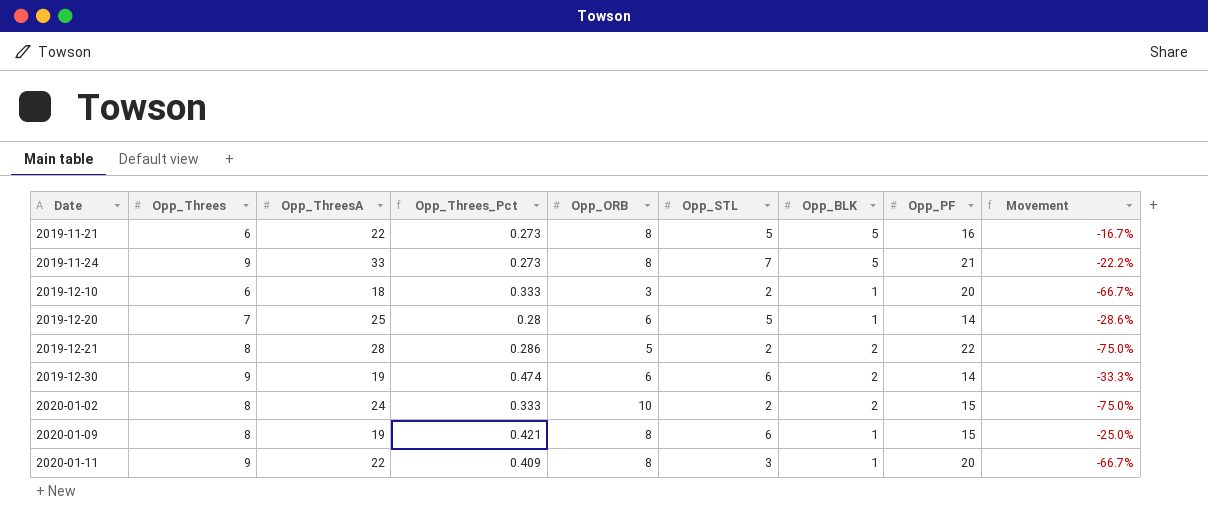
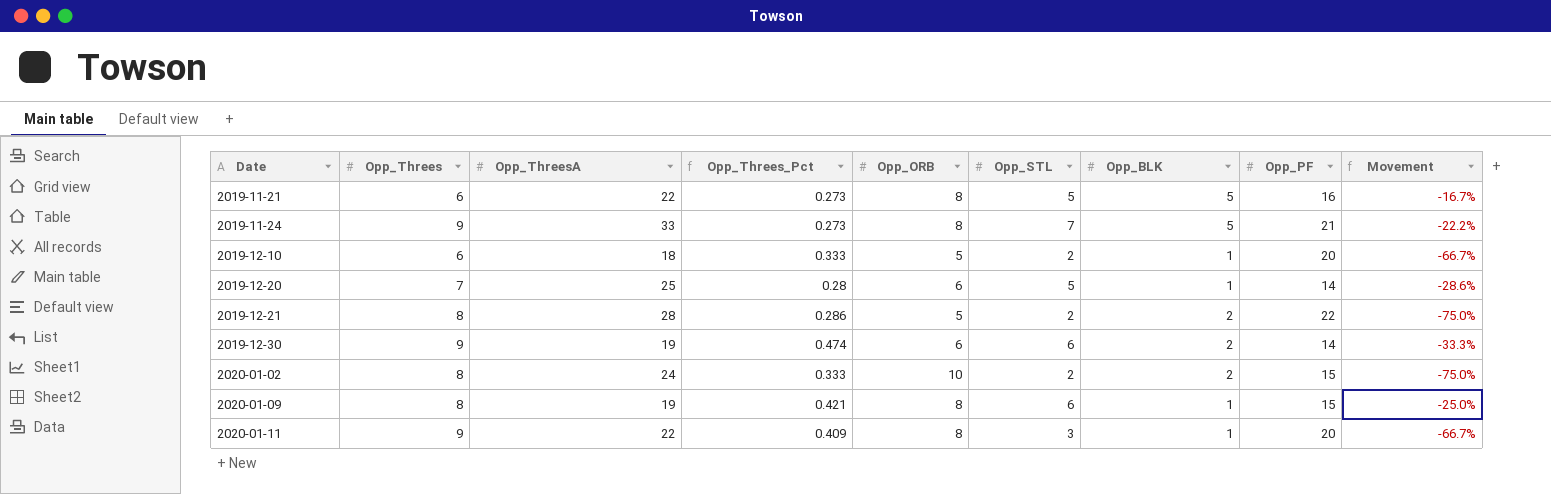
2019-12-10 | Opp_ORB: 3 -> 5

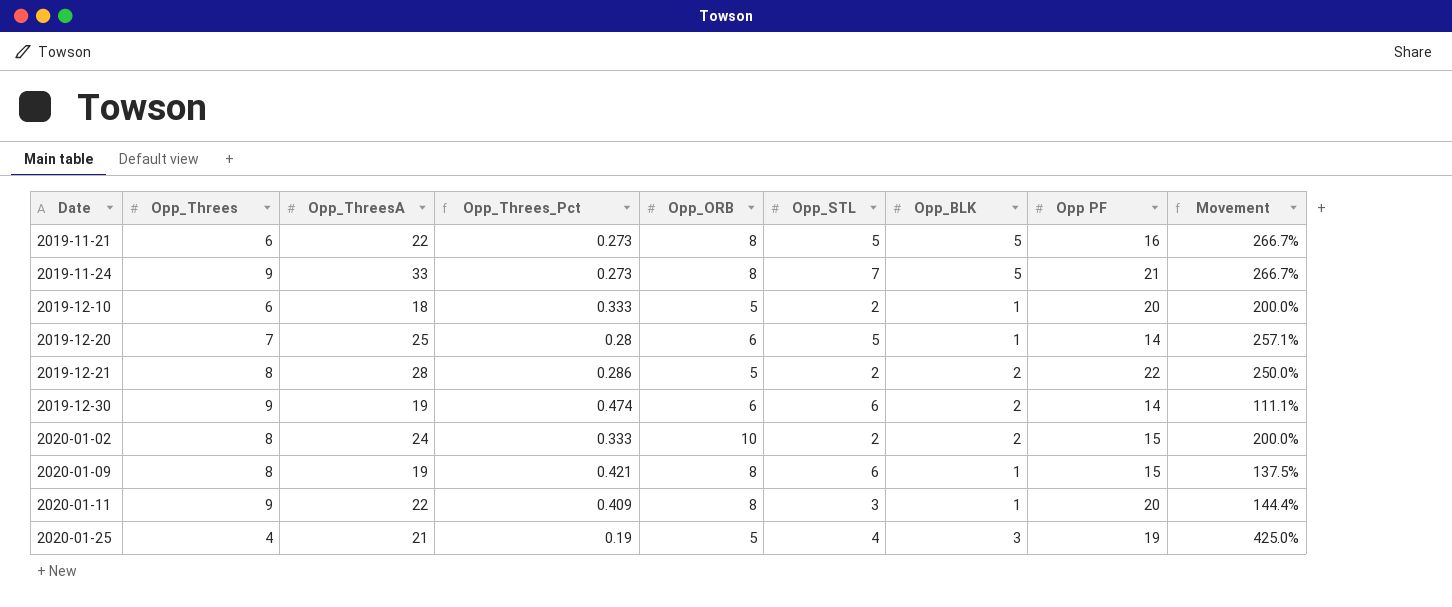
column name: Opp_PF -> Opp PF
column Movement | formula: ([Opp_STL] - [Opp_Threes]) / [Opp_Threes] -> ([Opp_ThreesA] - [Opp_Threes]) / [Opp_Threes]
row 2020-01-25: none -> 4 | 21 | 0.19 | 5 | 4 | 3 | 19 | 425.0%

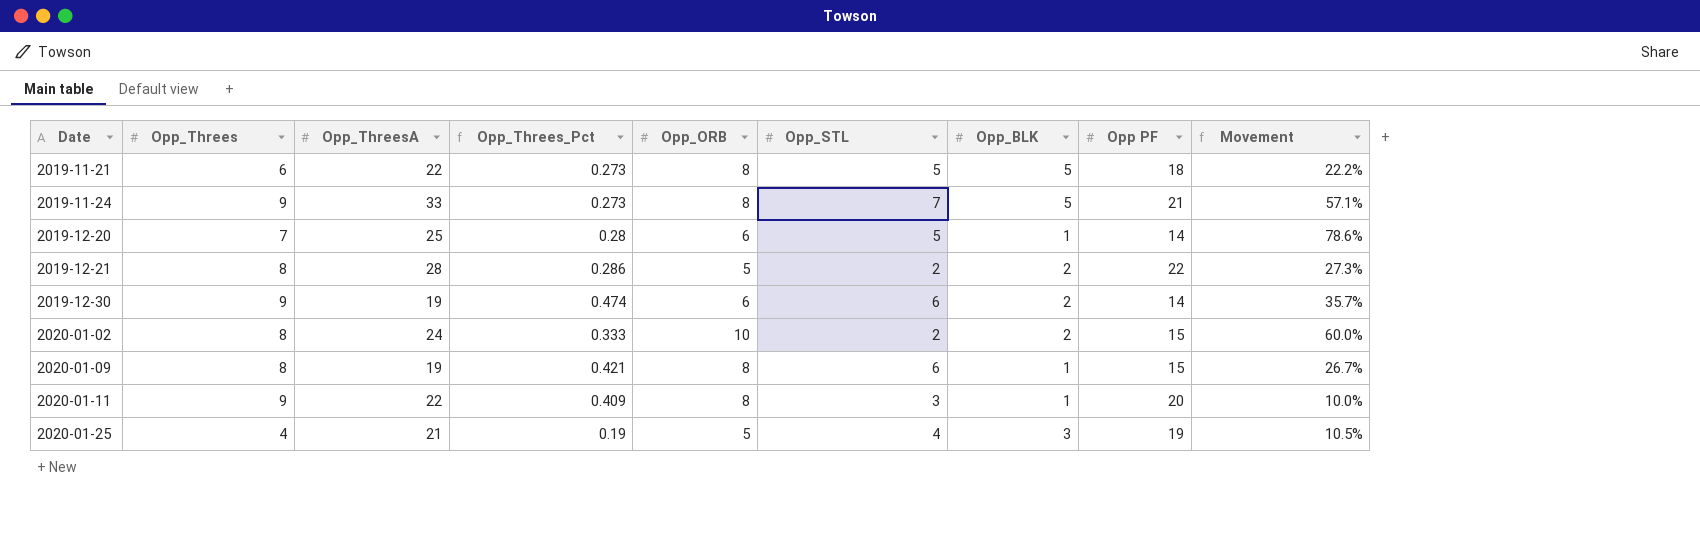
column Movement | formula: ([Opp_ThreesA] - [Opp_Threes]) / [Opp_Threes] -> ([Opp_ThreesA] - [Opp PF]) / [Opp PF]
row 2019-12-10: 6 | 18 | 0.333 | 5 | 2 | 1 | 20 | 200.0% -> none
2019-11-21 | Opp PF: 16 -> 18

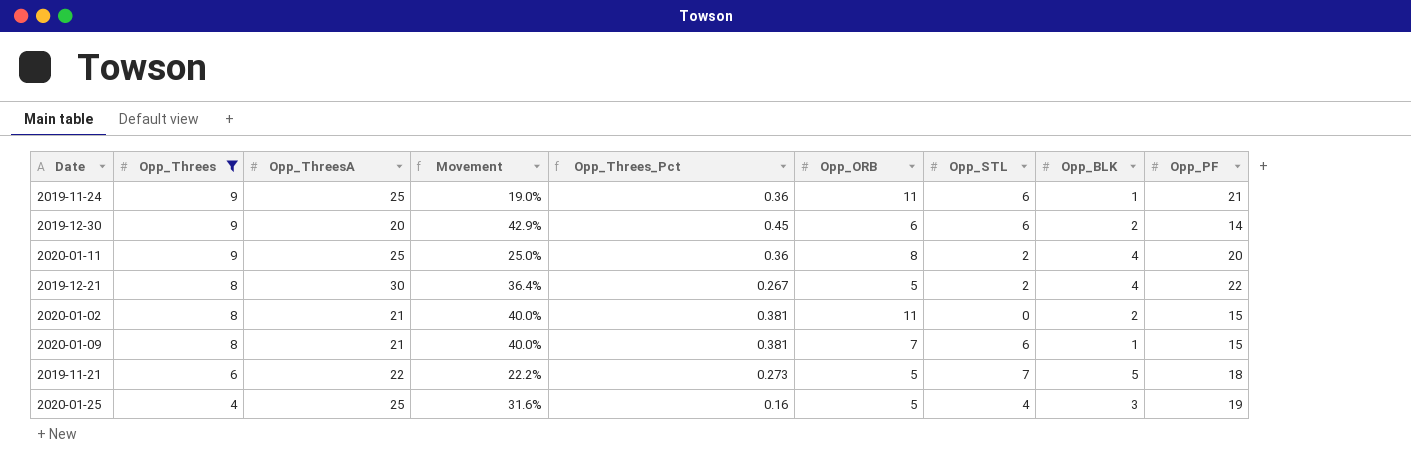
filter: none -> Opp_Threes != 7
row order: Date ascending -> Opp_Threes descending
column Movement | position: 9 -> 4
column name: Opp PF -> Opp_PF
2019-11-24 | Opp_ThreesA: 33 -> 25
2019-11-24 | Movement: 57.1% -> 19.0%
2019-11-24 | Opp_Threes_Pct: 0.273 -> 0.36
2019-11-24 | Opp_ORB: 8 -> 11
2019-11-24 | Opp_STL: 7 -> 6
2019-11-24 | Opp_BLK: 5 -> 1
2019-12-30 | Opp_ThreesA: 19 -> 20
2019-12-30 | Movement: 35.7% -> 42.9%
2019-12-30 | Opp_Threes_Pct: 0.474 -> 0.45
2020-01-11 | Opp_ThreesA: 22 -> 25
2020-01-11 | Movement: 10.0% -> 25.0%
2020-01-11 | Opp_Threes_Pct: 0.409 -> 0.36
2020-01-11 | Opp_STL: 3 -> 2
2020-01-11 | Opp_BLK: 1 -> 4
2019-12-21 | Opp_ThreesA: 28 -> 30
2019-12-21 | Movement: 27.3% -> 36.4%
2019-12-21 | Opp_Threes_Pct: 0.286 -> 0.267
2019-12-21 | Opp_BLK: 2 -> 4
2020-01-02 | Opp_ThreesA: 24 -> 21
2020-01-02 | Movement: 60.0% -> 40.0%
2020-01-02 | Opp_Threes_Pct: 0.333 -> 0.381
2020-01-02 | Opp_ORB: 10 -> 11
2020-01-02 | Opp_STL: 2 -> 0
2020-01-09 | Opp_ThreesA: 19 -> 21
2020-01-09 | Movement: 26.7% -> 40.0%
2020-01-09 | Opp_Threes_Pct: 0.421 -> 0.381
2020-01-09 | Opp_ORB: 8 -> 7
2019-11-21 | Opp_ORB: 8 -> 5
2019-11-21 | Opp_STL: 5 -> 7
2020-01-25 | Opp_ThreesA: 21 -> 25
2020-01-25 | Movement: 10.5% -> 31.6%
2020-01-25 | Opp_Threes_Pct: 0.19 -> 0.16

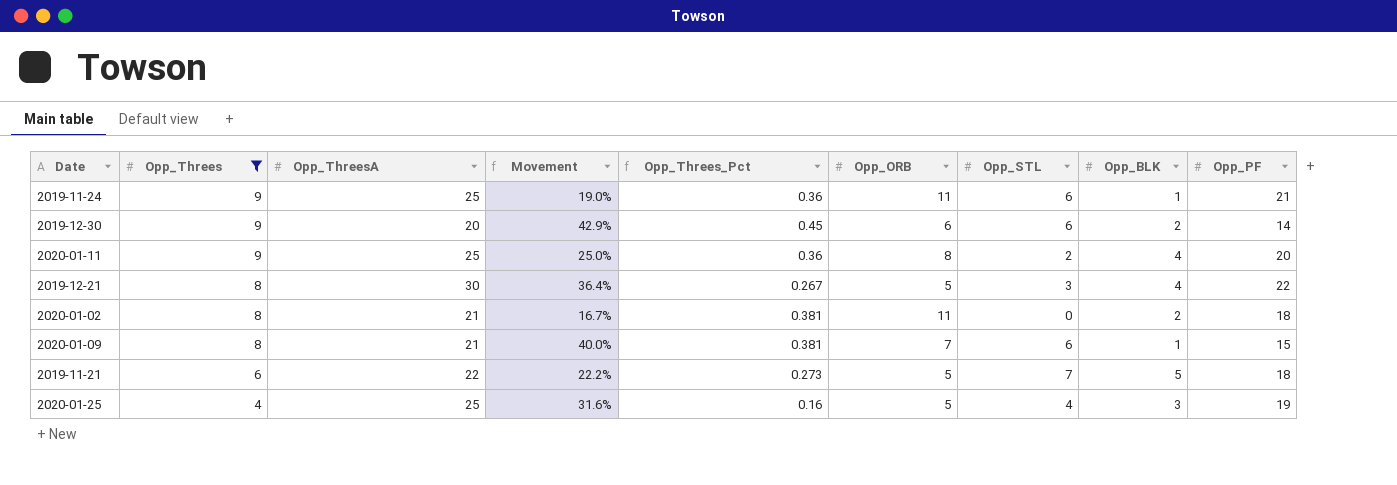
2019-12-21 | Opp_STL: 2 -> 3
2020-01-02 | Movement: 40.0% -> 16.7%
2020-01-02 | Opp_PF: 15 -> 18

